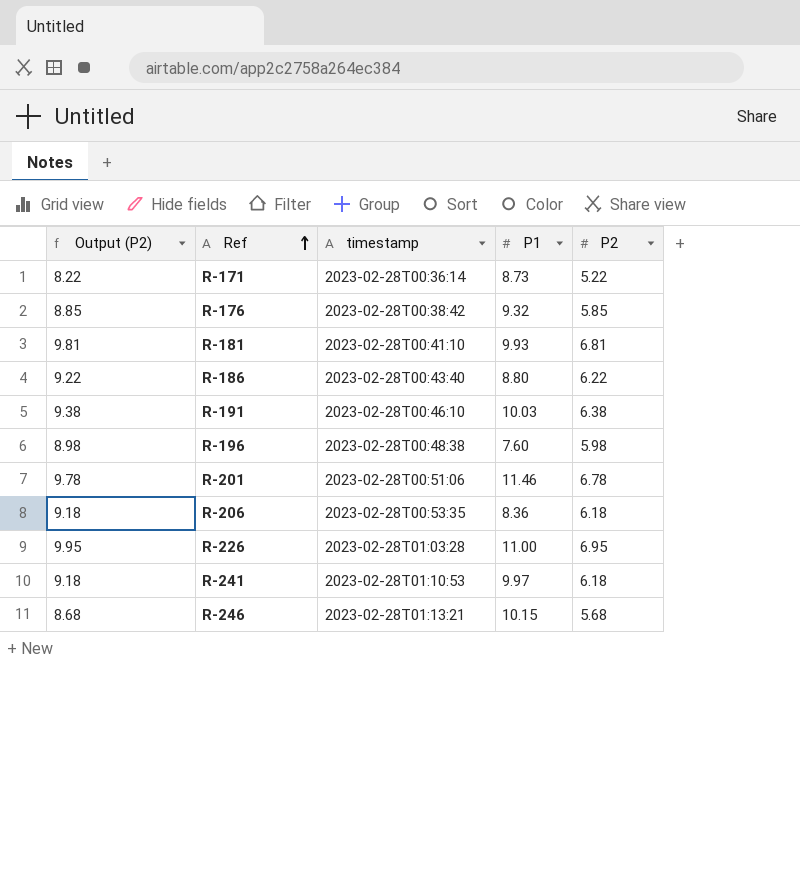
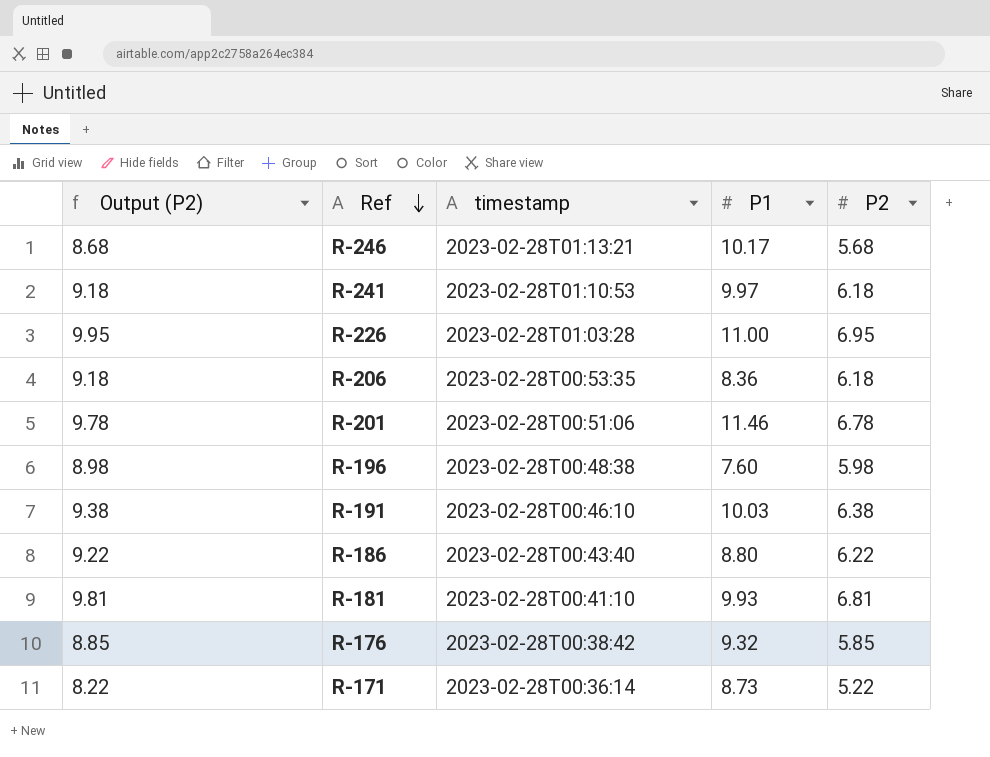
row order: Ref ascending -> Ref descending
R-246 | P1: 10.15 -> 10.17

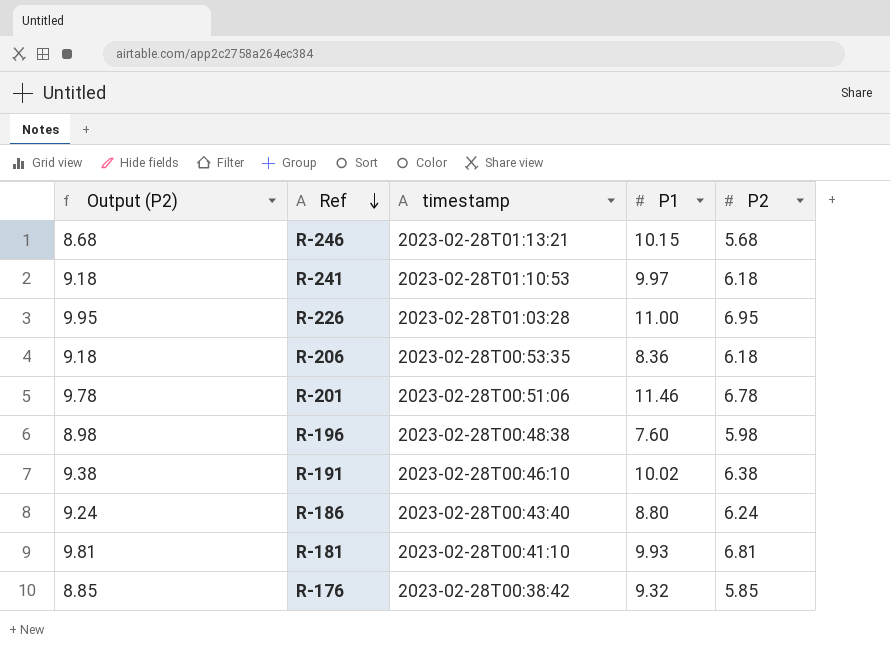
row R-171: 8.22 | 2023-02-28T00:36:14 | 8.73 | 5.22 -> none
R-246 | P1: 10.17 -> 10.15
R-191 | P1: 10.03 -> 10.02
R-186 | Output (P2): 9.22 -> 9.24
R-186 | P2: 6.22 -> 6.24

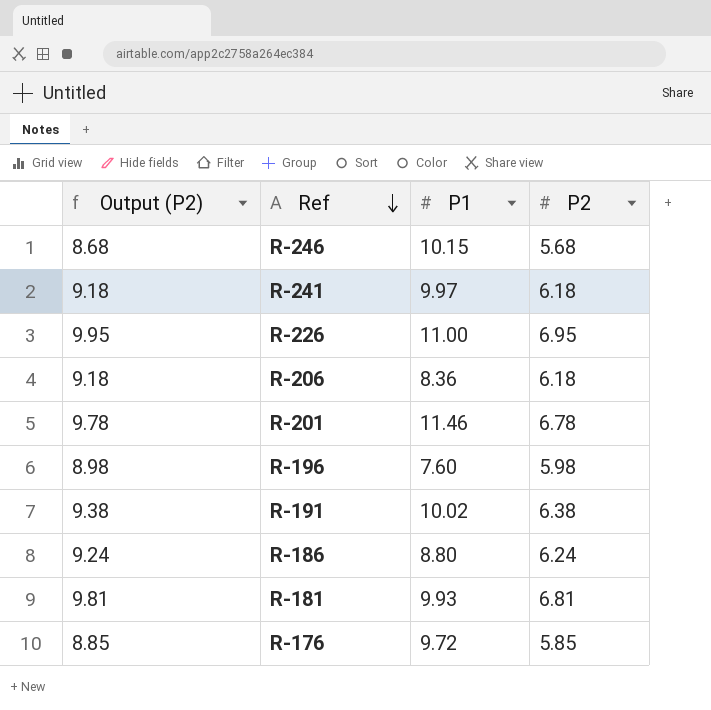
column timestamp | position: 3 -> none
R-176 | P1: 9.32 -> 9.72

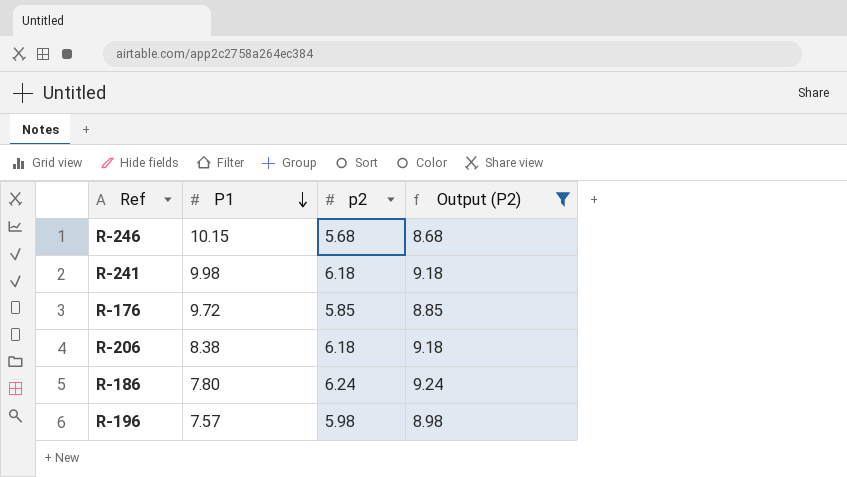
filter: none -> Output (P2) <= 9.24
row order: Ref descending -> P1 descending
column name: P2 -> p2
column Output (P2) | position: 1 -> 4
R-241 | P1: 9.97 -> 9.98
R-206 | P1: 8.36 -> 8.38
R-186 | P1: 8.80 -> 7.80
R-196 | P1: 7.60 -> 7.57

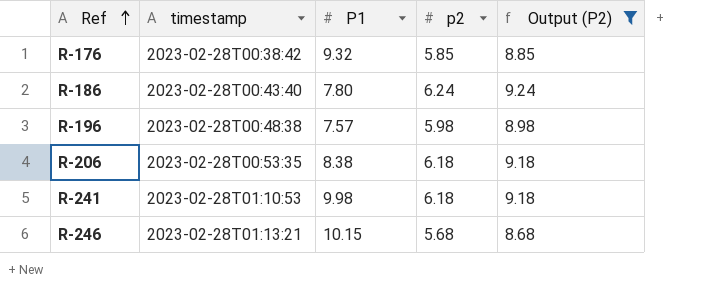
row order: P1 descending -> Ref ascending
column timestamp | position: none -> 2
R-176 | P1: 9.72 -> 9.32

